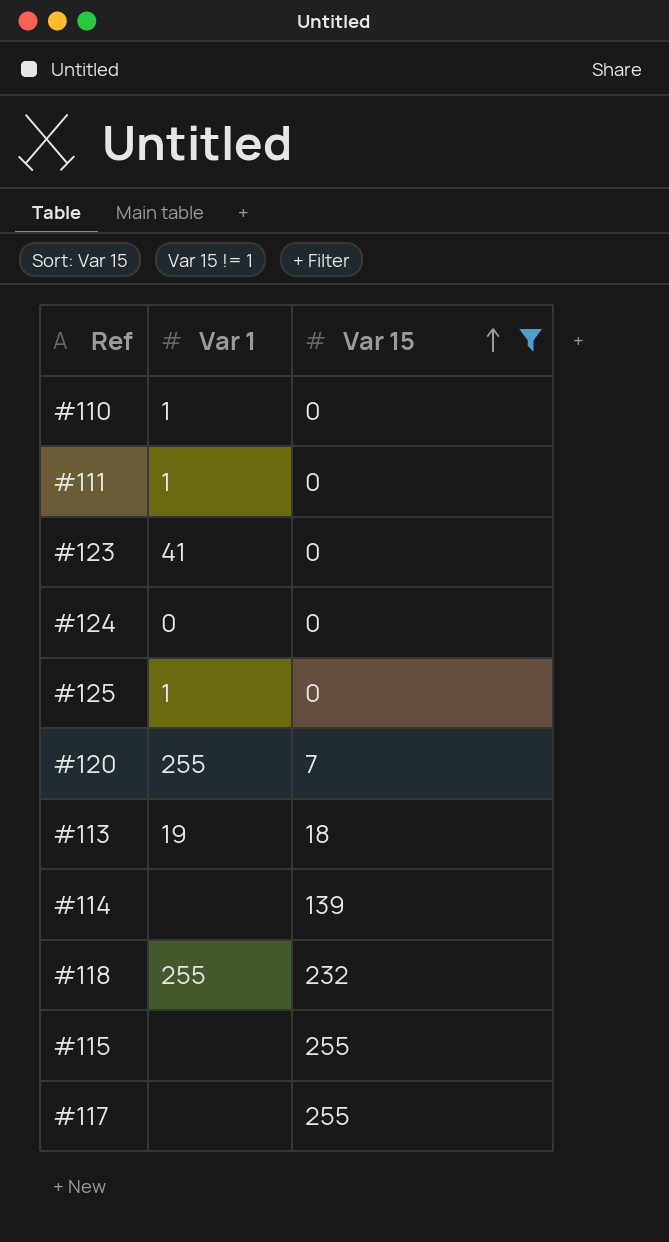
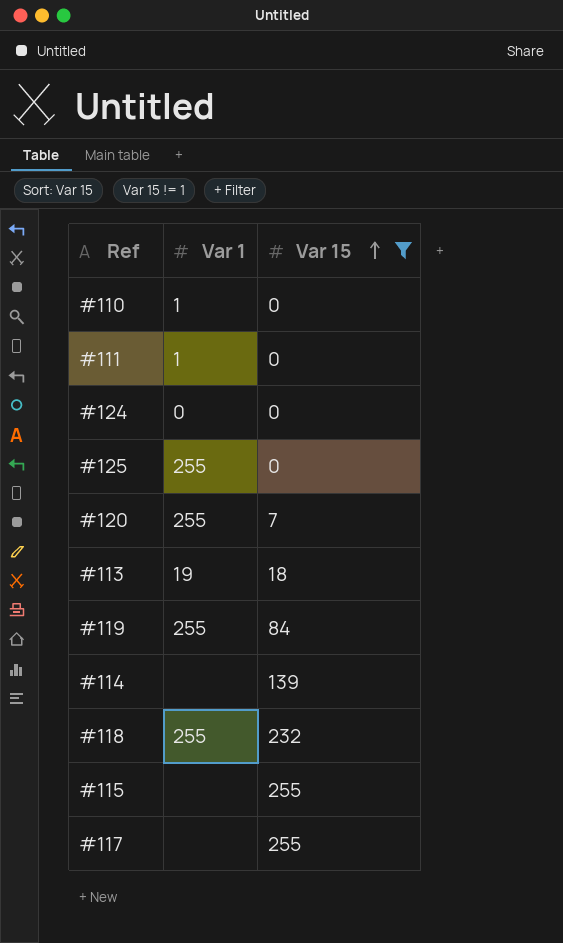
row #123: 41 | 0 -> none
#125 | Var 1: 1 -> 255
row #119: none -> 255 | 84

